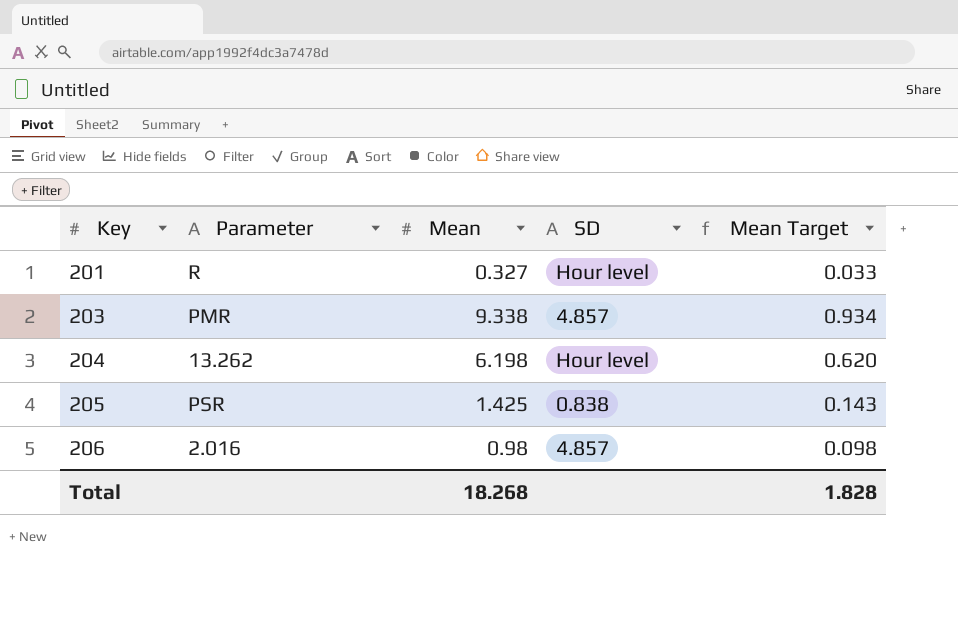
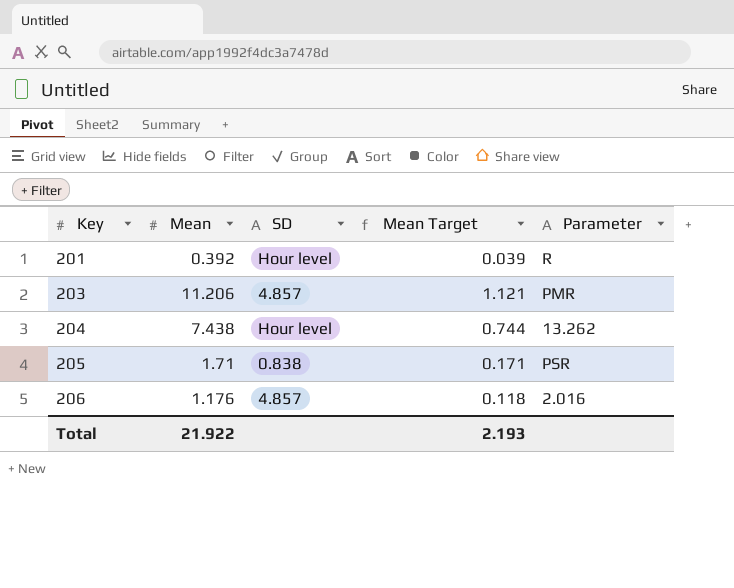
column Parameter | position: 2 -> 5
201 | Mean: 0.327 -> 0.392
201 | Mean Target: 0.033 -> 0.039
203 | Mean: 9.338 -> 11.206
203 | Mean Target: 0.934 -> 1.121
204 | Mean: 6.198 -> 7.438
204 | Mean Target: 0.620 -> 0.744
205 | Mean: 1.425 -> 1.71
205 | Mean Target: 0.143 -> 0.171
206 | Mean: 0.98 -> 1.176
206 | Mean Target: 0.098 -> 0.118
Total | Mean: 18.268 -> 21.922
Total | Mean Target: 1.828 -> 2.193

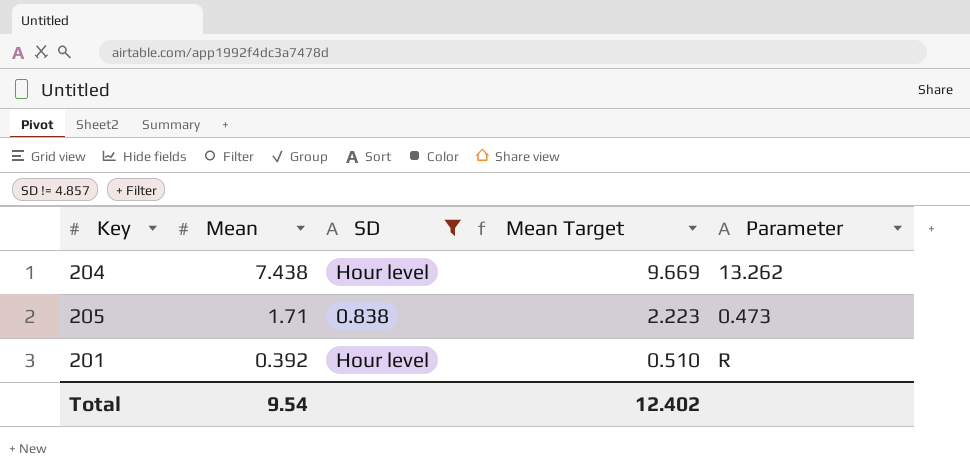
filter: none -> SD != 4.857
row order: Key ascending -> Mean descending
column Mean Target | formula: [Mean] * 0.1 -> [Mean] * 1.3
205 | Parameter: PSR -> 0.473
Total | Mean: 21.922 -> 9.54
Total | Mean Target: 2.193 -> 12.402

